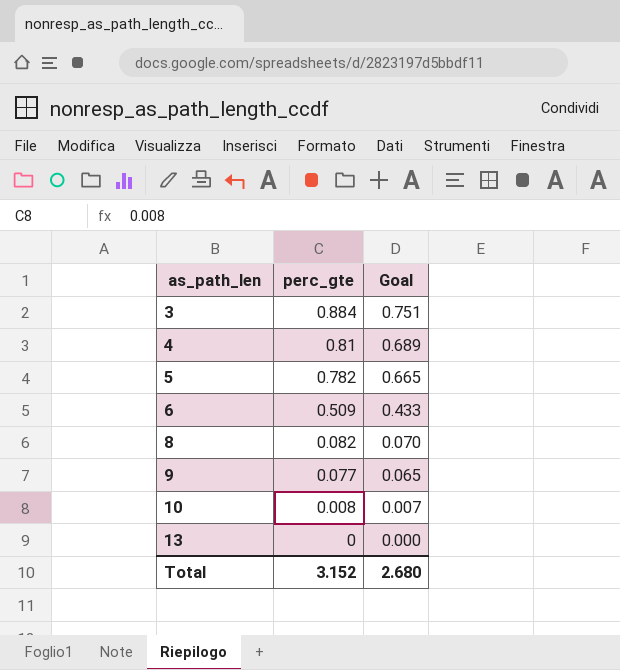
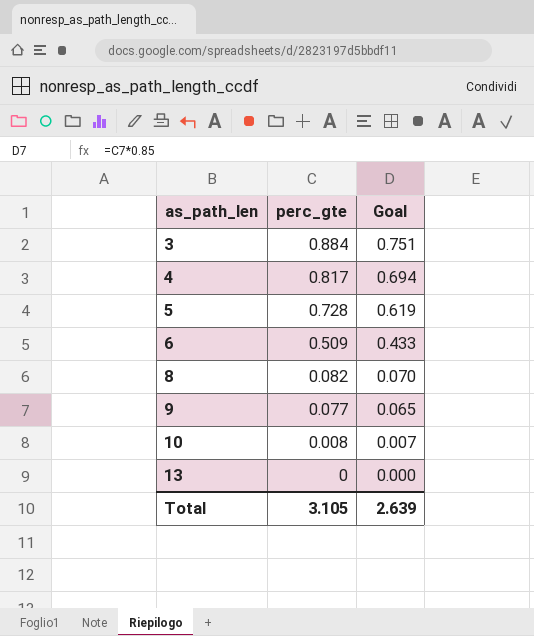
4 | perc_gte: 0.81 -> 0.817
4 | Goal: 0.689 -> 0.694
5 | perc_gte: 0.782 -> 0.728
5 | Goal: 0.665 -> 0.619
Total | perc_gte: 3.152 -> 3.105
Total | Goal: 2.680 -> 2.639

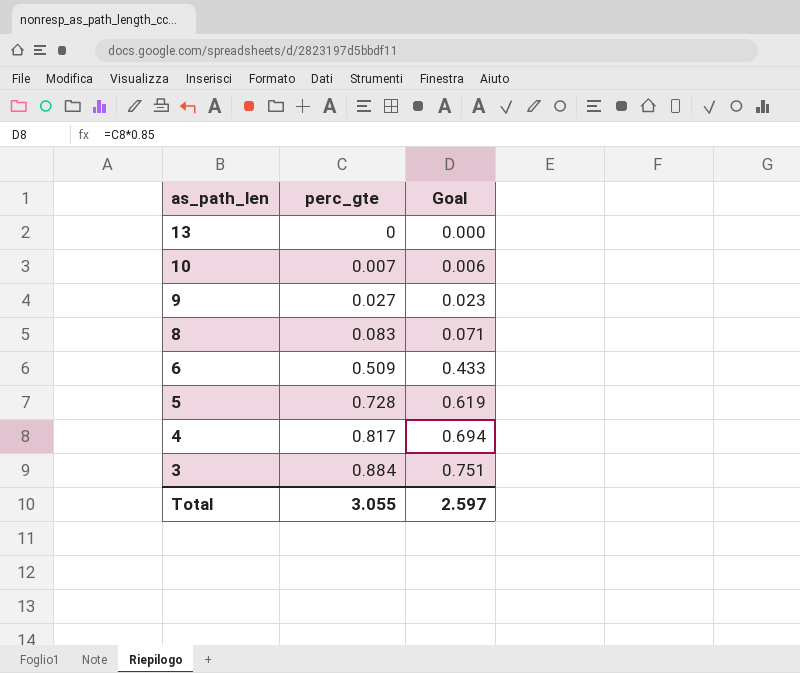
row order: as_path_len ascending -> as_path_len descending
10 | perc_gte: 0.008 -> 0.007
10 | Goal: 0.007 -> 0.006
9 | perc_gte: 0.077 -> 0.027
9 | Goal: 0.065 -> 0.023
8 | perc_gte: 0.082 -> 0.083
8 | Goal: 0.070 -> 0.071
Total | perc_gte: 3.105 -> 3.055
Total | Goal: 2.639 -> 2.597

